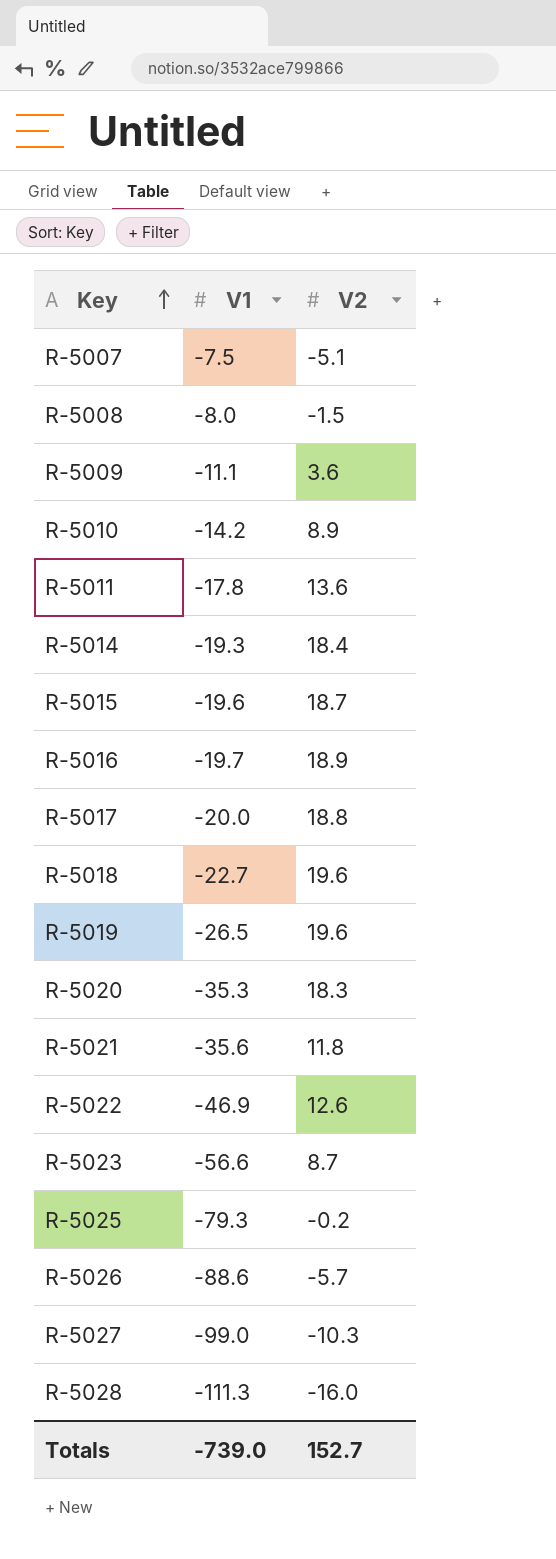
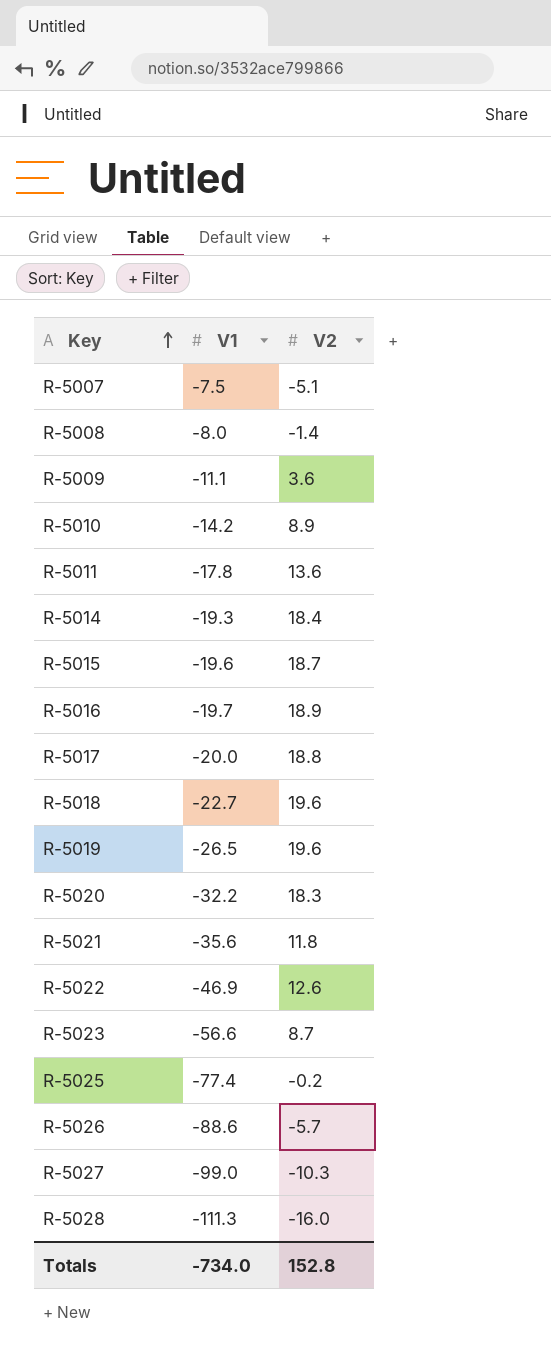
R-5008 | V2: -1.5 -> -1.4
R-5020 | V1: -35.3 -> -32.2
R-5025 | V1: -79.3 -> -77.4
Totals | V1: -739.0 -> -734.0
Totals | V2: 152.7 -> 152.8

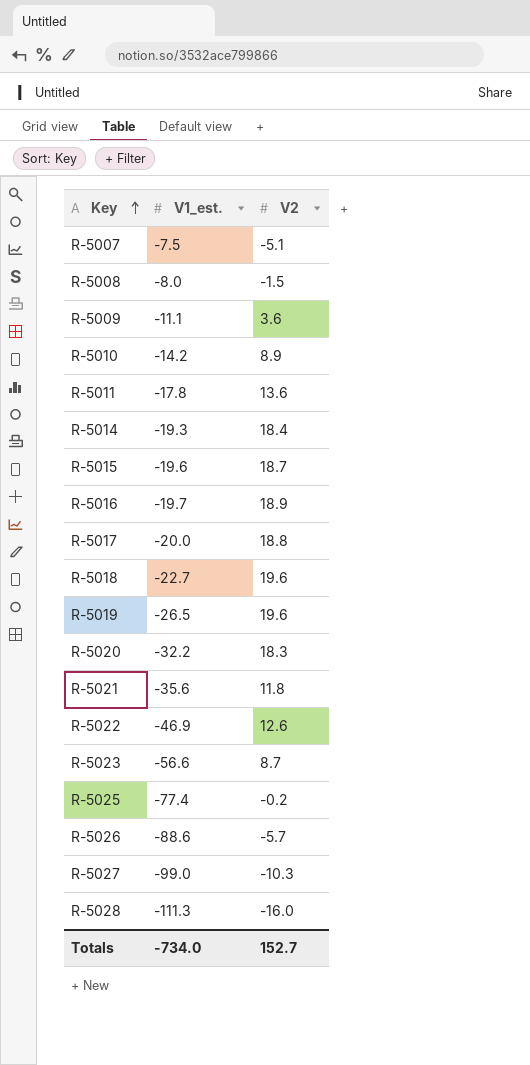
column name: V1 -> V1_est.
R-5008 | V2: -1.4 -> -1.5
Totals | V2: 152.8 -> 152.7

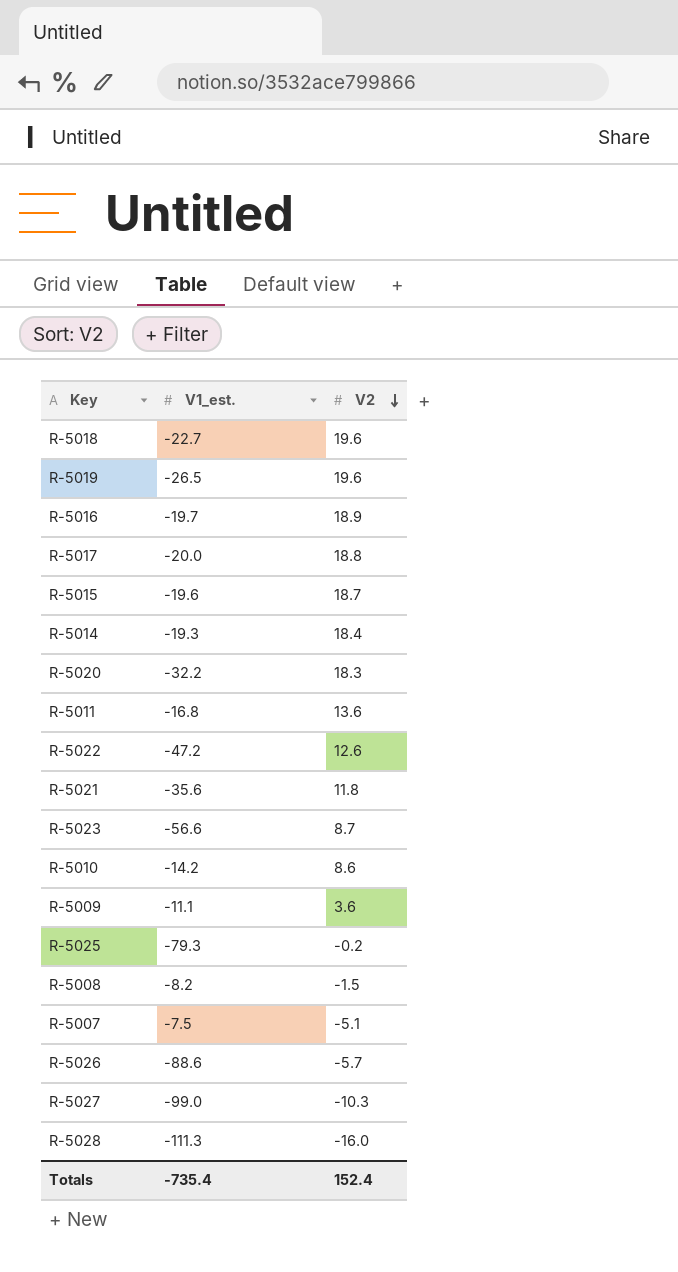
row order: Key ascending -> V2 descending
R-5011 | V1_est.: -17.8 -> -16.8
R-5022 | V1_est.: -46.9 -> -47.2
R-5010 | V2: 8.9 -> 8.6
R-5025 | V1_est.: -77.4 -> -79.3
R-5008 | V1_est.: -8.0 -> -8.2
Totals | V1_est.: -734.0 -> -735.4
Totals | V2: 152.7 -> 152.4

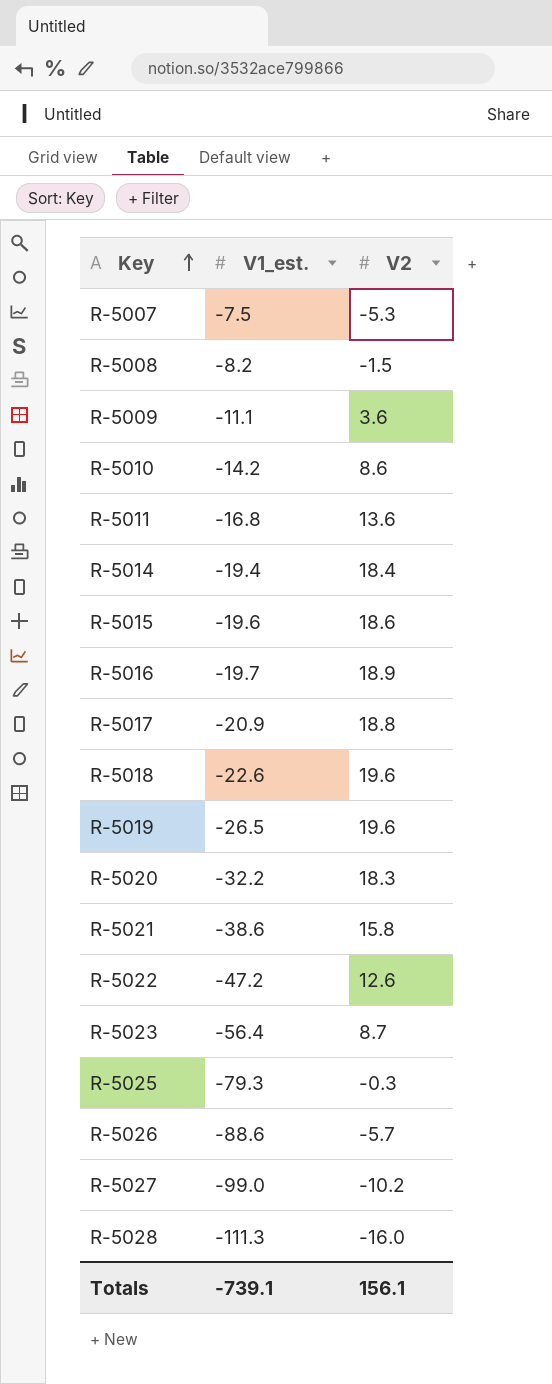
row order: V2 descending -> Key ascending
R-5007 | V2: -5.1 -> -5.3
R-5014 | V1_est.: -19.3 -> -19.4
R-5015 | V2: 18.7 -> 18.6
R-5017 | V1_est.: -20.0 -> -20.9
R-5018 | V1_est.: -22.7 -> -22.6
R-5021 | V1_est.: -35.6 -> -38.6
R-5021 | V2: 11.8 -> 15.8
R-5023 | V1_est.: -56.6 -> -56.4
R-5025 | V2: -0.2 -> -0.3
R-5027 | V2: -10.3 -> -10.2
Totals | V1_est.: -735.4 -> -739.1
Totals | V2: 152.4 -> 156.1

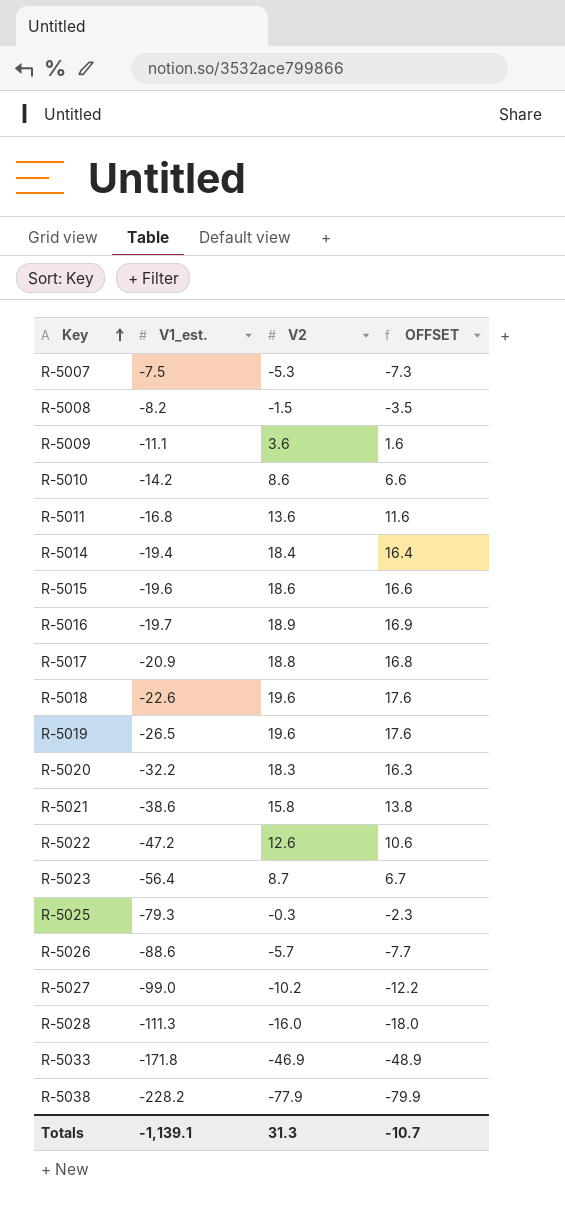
column OFFSET | formula: none -> [V2] - 2
row R-5033: none -> -171.8 | -46.9 | -48.9
row R-5038: none -> -228.2 | -77.9 | -79.9
Totals | V1_est.: -739.1 -> -1,139.1
Totals | V2: 156.1 -> 31.3

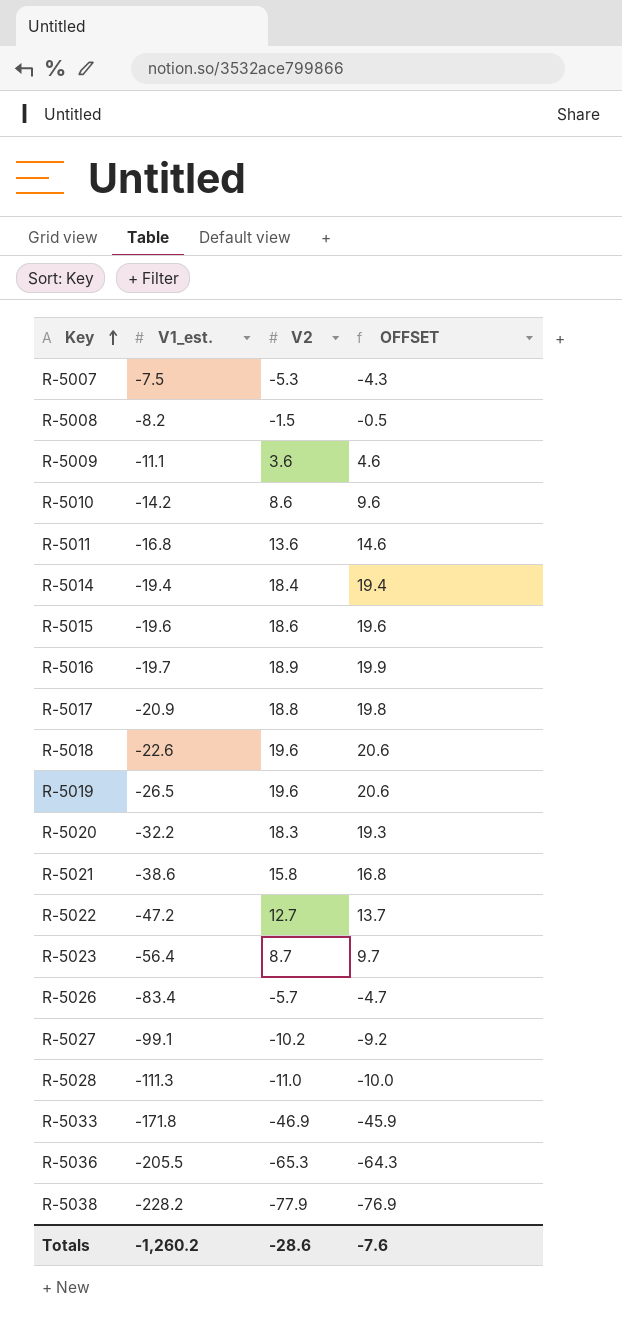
column OFFSET | formula: [V2] - 2 -> [V2] + 1
row R-5025: -79.3 | -0.3 | -2.3 -> none
R-5022 | V2: 12.6 -> 12.7
R-5026 | V1_est.: -88.6 -> -83.4
R-5027 | V1_est.: -99.0 -> -99.1
R-5028 | V2: -16.0 -> -11.0
row R-5036: none -> -205.5 | -65.3 | -64.3
Totals | V1_est.: -1,139.1 -> -1,260.2
Totals | V2: 31.3 -> -28.6
Totals | OFFSET: -10.7 -> -7.6

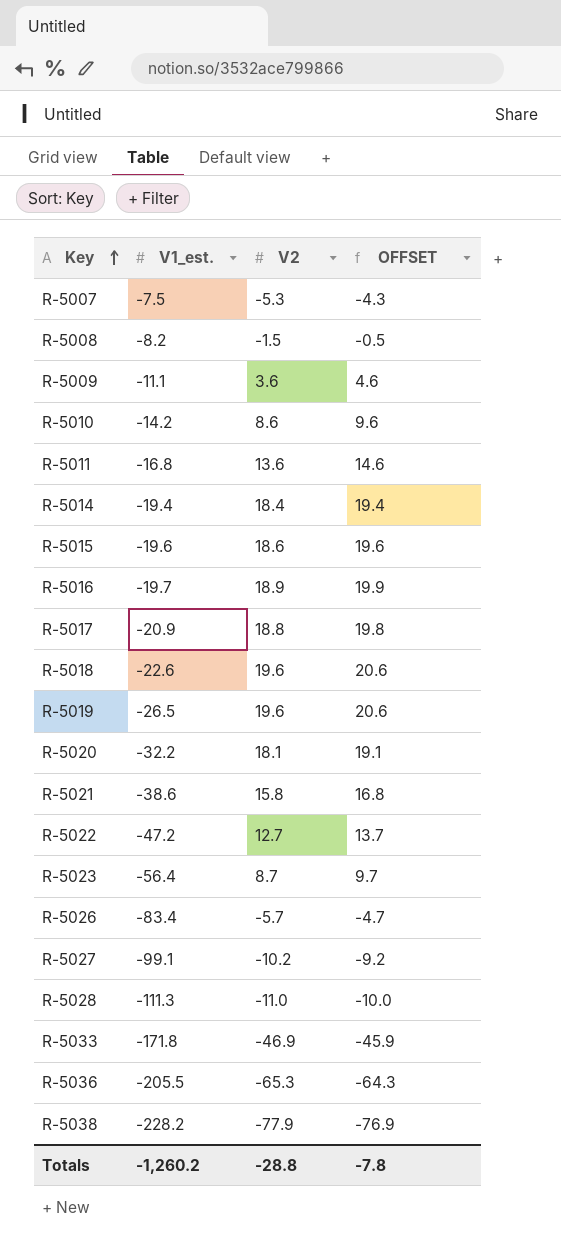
R-5020 | V2: 18.3 -> 18.1
R-5020 | OFFSET: 19.3 -> 19.1
Totals | V2: -28.6 -> -28.8
Totals | OFFSET: -7.6 -> -7.8

